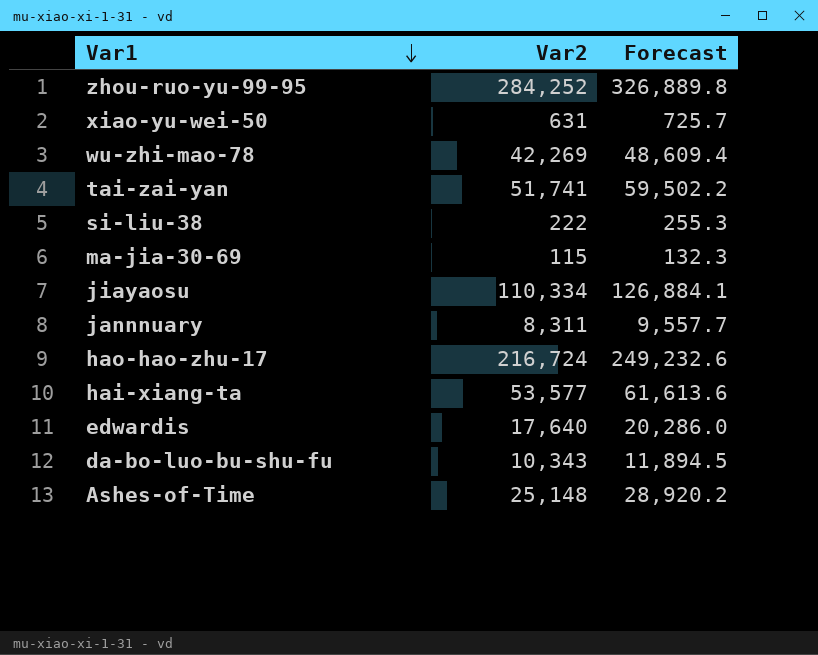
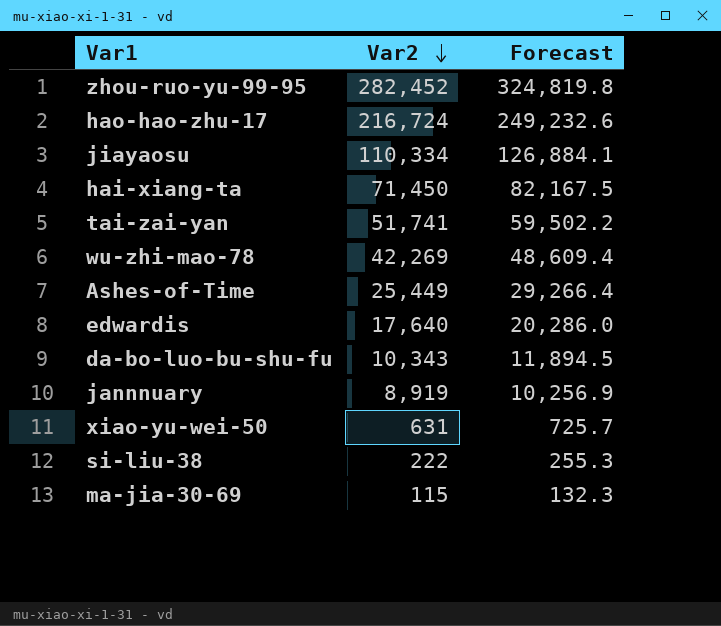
row order: Var1 descending -> Var2 descending
zhou-ruo-yu-99-95 | Var2: 284,252 -> 282,452
zhou-ruo-yu-99-95 | Forecast: 326,889.8 -> 324,819.8
hai-xiang-ta | Var2: 53,577 -> 71,450
hai-xiang-ta | Forecast: 61,613.6 -> 82,167.5
Ashes-of-Time | Var2: 25,148 -> 25,449
Ashes-of-Time | Forecast: 28,920.2 -> 29,266.4
jannnuary | Var2: 8,311 -> 8,919
jannnuary | Forecast: 9,557.7 -> 10,256.9

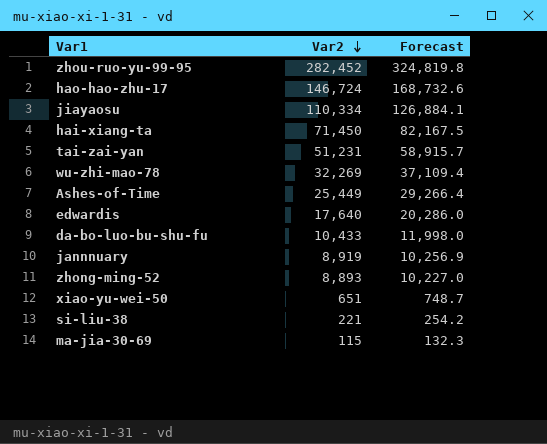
hao-hao-zhu-17 | Var2: 216,724 -> 146,724
hao-hao-zhu-17 | Forecast: 249,232.6 -> 168,732.6
tai-zai-yan | Var2: 51,741 -> 51,231
tai-zai-yan | Forecast: 59,502.2 -> 58,915.7
wu-zhi-mao-78 | Var2: 42,269 -> 32,269
wu-zhi-mao-78 | Forecast: 48,609.4 -> 37,109.4
da-bo-luo-bu-shu-fu | Var2: 10,343 -> 10,433
da-bo-luo-bu-shu-fu | Forecast: 11,894.5 -> 11,998.0
row zhong-ming-52: none -> 8,893 | 10,227.0
xiao-yu-wei-50 | Var2: 631 -> 651
xiao-yu-wei-50 | Forecast: 725.7 -> 748.7
si-liu-38 | Var2: 222 -> 221
si-liu-38 | Forecast: 255.3 -> 254.2

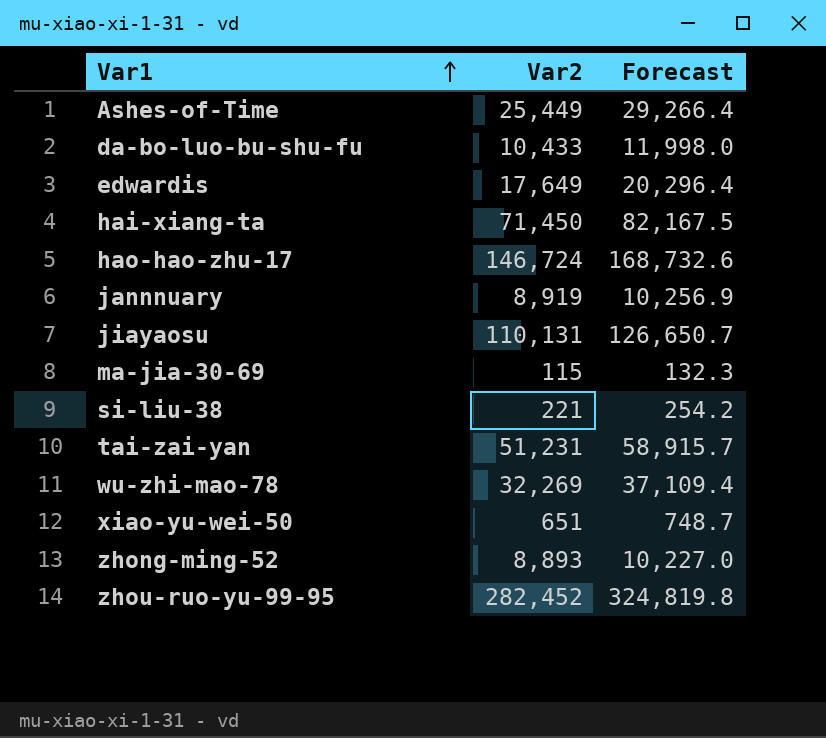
row order: Var2 descending -> Var1 ascending
edwardis | Var2: 17,640 -> 17,649
edwardis | Forecast: 20,286.0 -> 20,296.4
jiayaosu | Var2: 110,334 -> 110,131
jiayaosu | Forecast: 126,884.1 -> 126,650.7

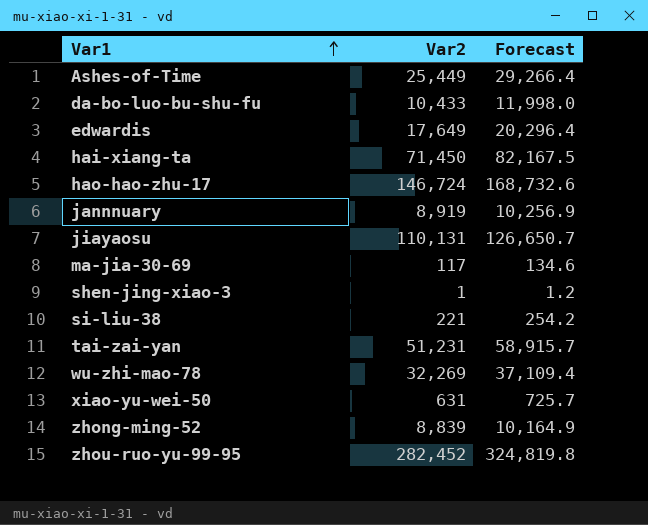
ma-jia-30-69 | Var2: 115 -> 117
ma-jia-30-69 | Forecast: 132.3 -> 134.6
row shen-jing-xiao-3: none -> 1 | 1.2
xiao-yu-wei-50 | Var2: 651 -> 631
xiao-yu-wei-50 | Forecast: 748.7 -> 725.7
zhong-ming-52 | Var2: 8,893 -> 8,839
zhong-ming-52 | Forecast: 10,227.0 -> 10,164.9

